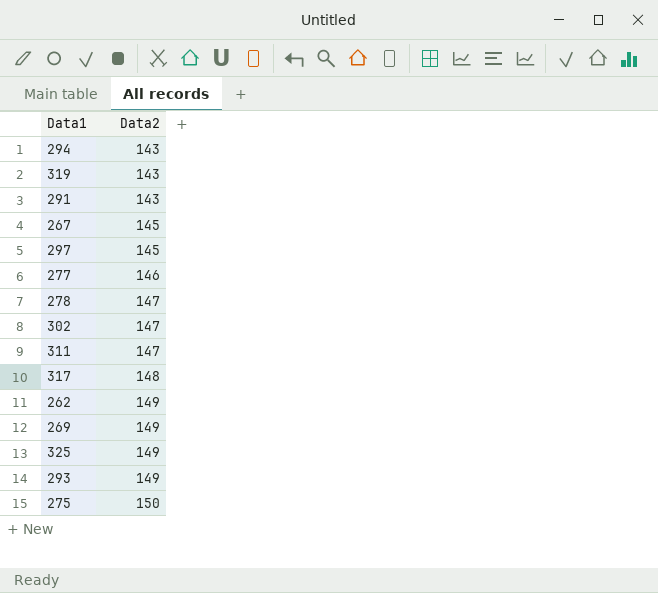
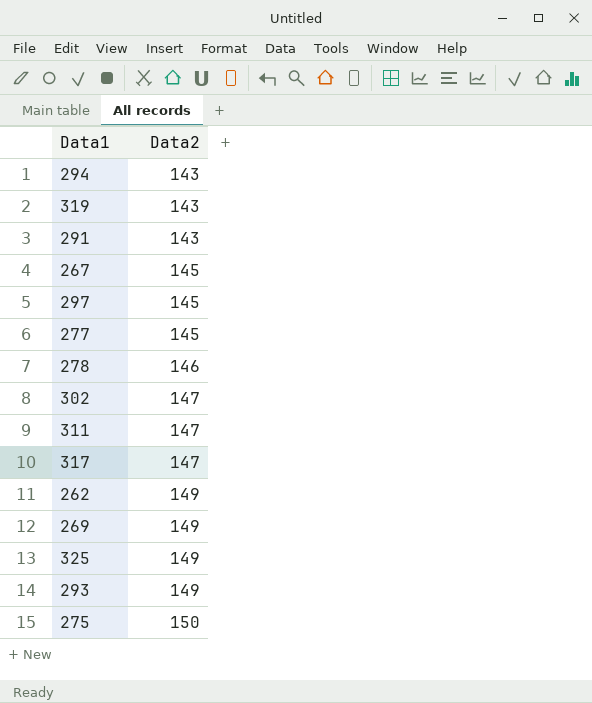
277 | Data2: 146 -> 145
278 | Data2: 147 -> 146
317 | Data2: 148 -> 147

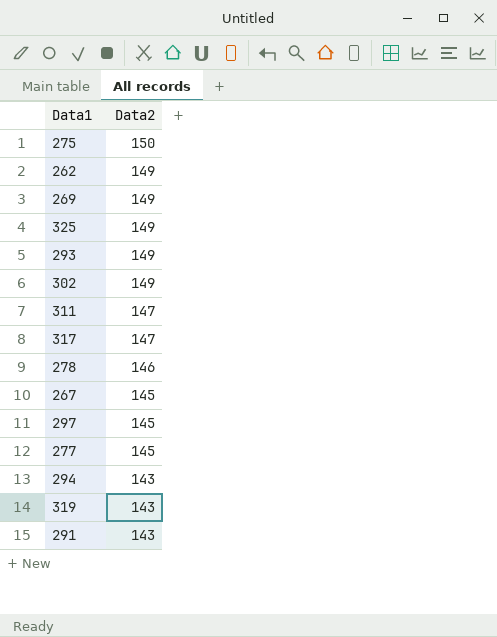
row order: Data2 ascending -> Data2 descending
302 | Data2: 147 -> 149

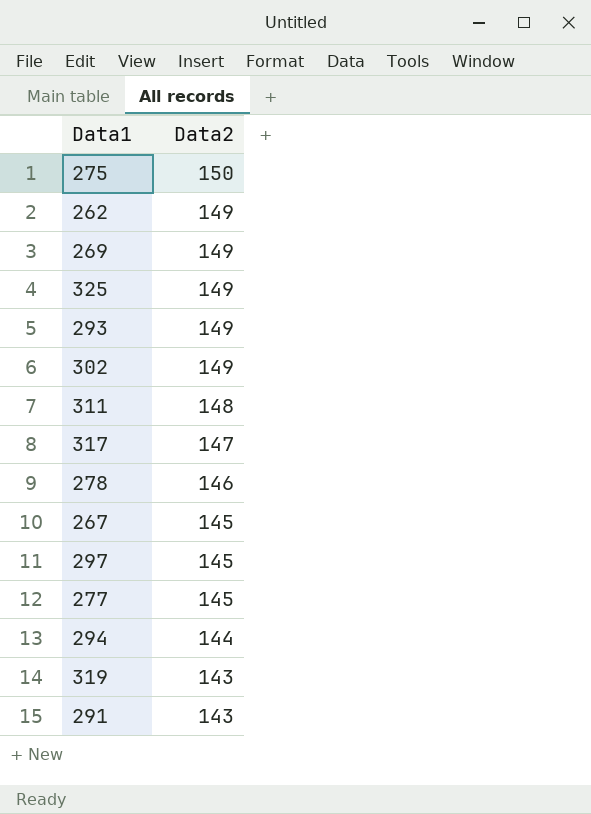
311 | Data2: 147 -> 148
294 | Data2: 143 -> 144

